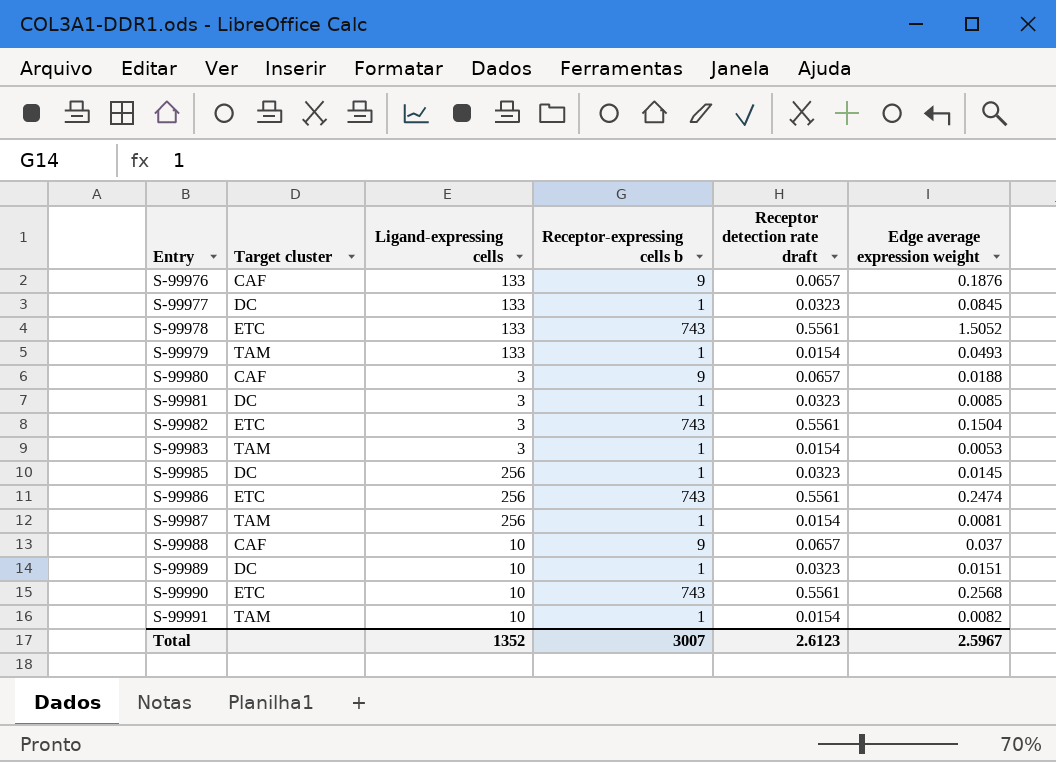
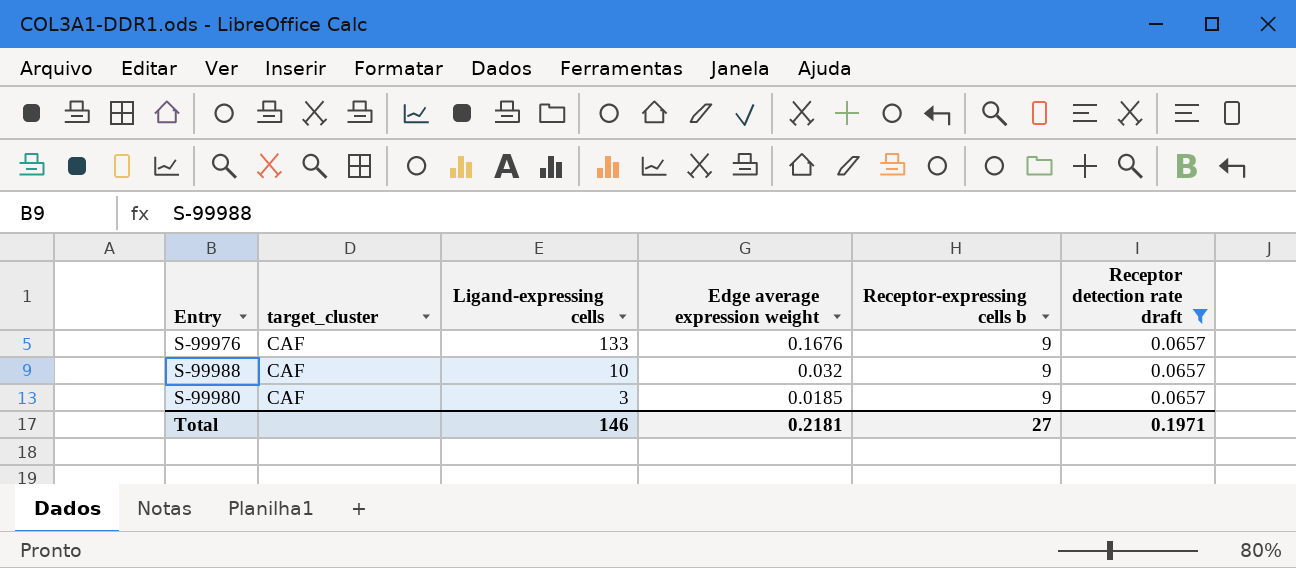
filter: none -> Receptor detection rate draft = 0.0657
row order: Entry ascending -> Ligand-expressing cells descending
column name: Target cluster -> target_cluster
column Edge average expression weight | position: 6 -> 4
S-99976 | Edge average expression weight: 0.1876 -> 0.1676
S-99988 | Edge average expression weight: 0.037 -> 0.032
S-99980 | Edge average expression weight: 0.0188 -> 0.0185
Total | Ligand-expressing cells: 1352 -> 146
Total | Edge average expression weight: 2.5967 -> 0.2181
Total | Receptor-expressing cells b: 3007 -> 27
Total | Receptor detection rate draft: 2.6123 -> 0.1971

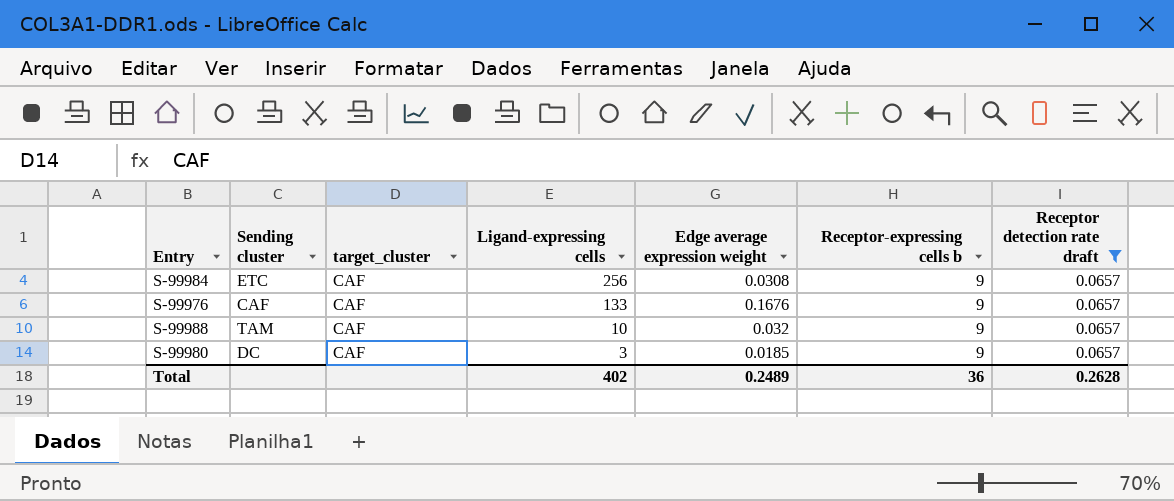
column Sending cluster | position: none -> 2
row S-99984: none -> ETC | CAF | 256 | 0.0308 | 9 | 0.0657
Total | Ligand-expressing cells: 146 -> 402
Total | Edge average expression weight: 0.2181 -> 0.2489
Total | Receptor-expressing cells b: 27 -> 36
Total | Receptor detection rate draft: 0.1971 -> 0.2628

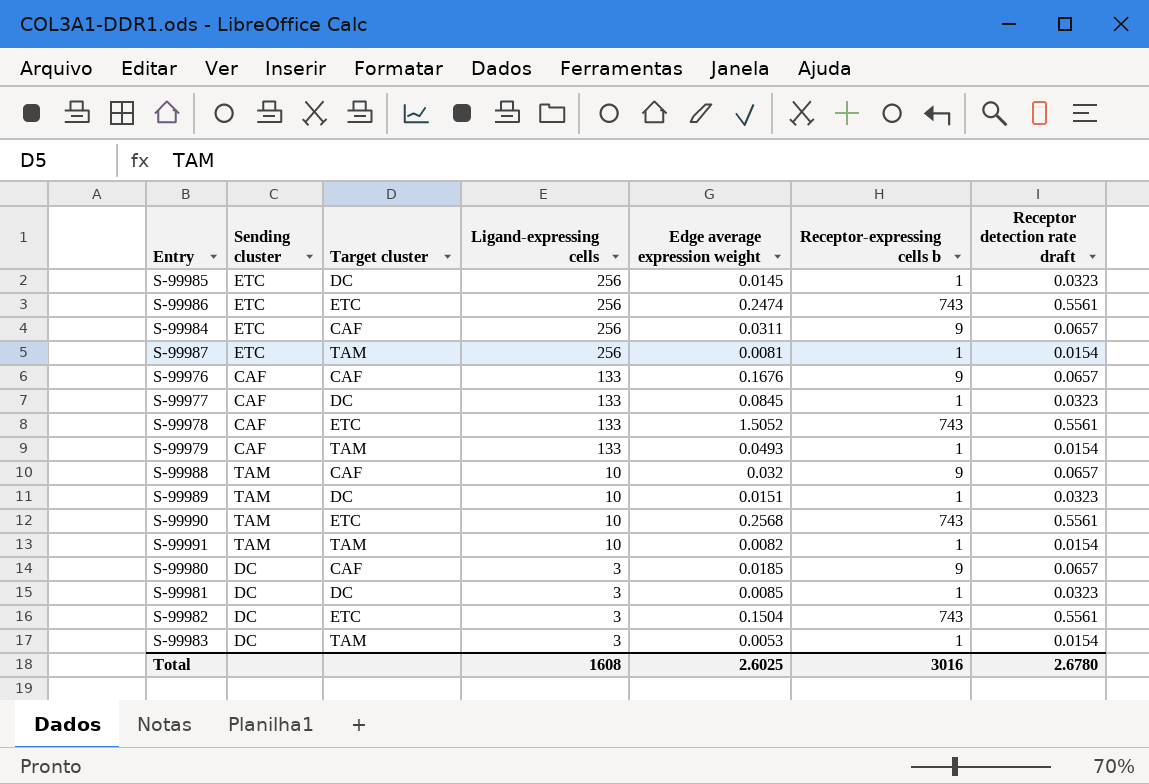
filter: Receptor detection rate draft = 0.0657 -> none
column name: target_cluster -> Target cluster
S-99984 | Edge average expression weight: 0.0308 -> 0.0311
Total | Ligand-expressing cells: 402 -> 1608
Total | Edge average expression weight: 0.2489 -> 2.6025
Total | Receptor-expressing cells b: 36 -> 3016
Total | Receptor detection rate draft: 0.2628 -> 2.6780

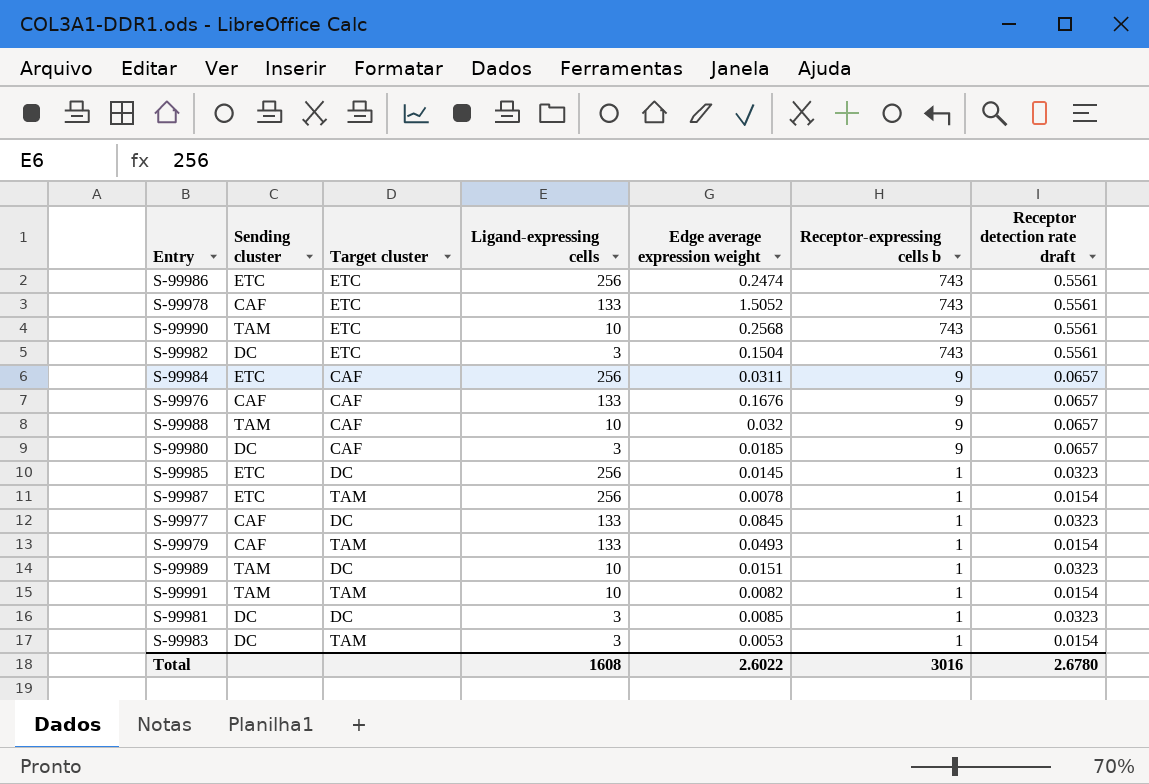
row order: Ligand-expressing cells descending -> Receptor-expressing cells b descending
S-99987 | Edge average expression weight: 0.0081 -> 0.0078
Total | Edge average expression weight: 2.6025 -> 2.6022

